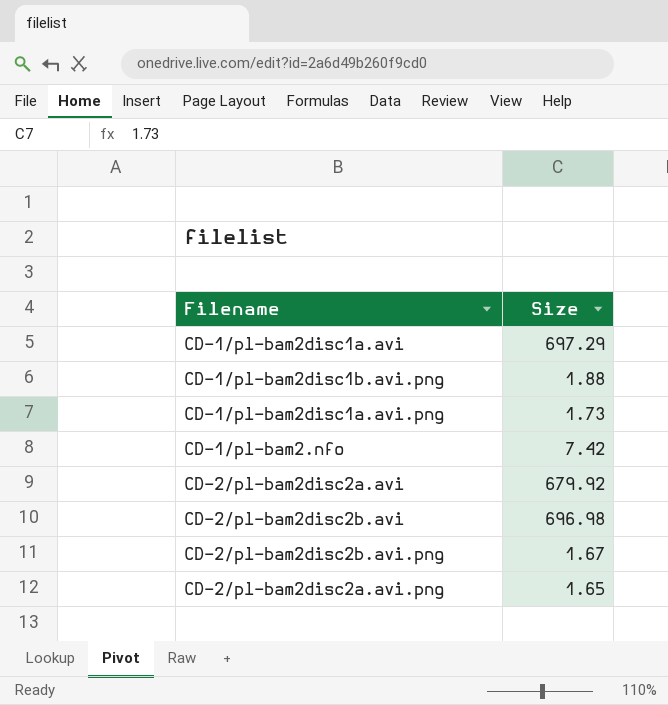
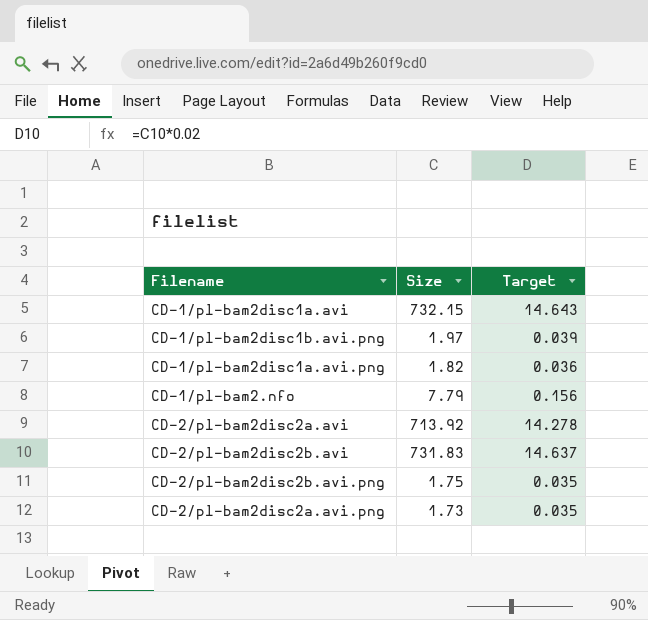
column Target | formula: none -> [Size] * 0.02
CD-1/pl-bam2disc1a.avi | Size: 697.29 -> 732.15
CD-1/pl-bam2disc1b.avi.png | Size: 1.88 -> 1.97
CD-1/pl-bam2disc1a.avi.png | Size: 1.73 -> 1.82
CD-1/pl-bam2.nfo | Size: 7.42 -> 7.79
CD-2/pl-bam2disc2a.avi | Size: 679.92 -> 713.92
CD-2/pl-bam2disc2b.avi | Size: 696.98 -> 731.83
CD-2/pl-bam2disc2b.avi.png | Size: 1.67 -> 1.75
CD-2/pl-bam2disc2a.avi.png | Size: 1.65 -> 1.73

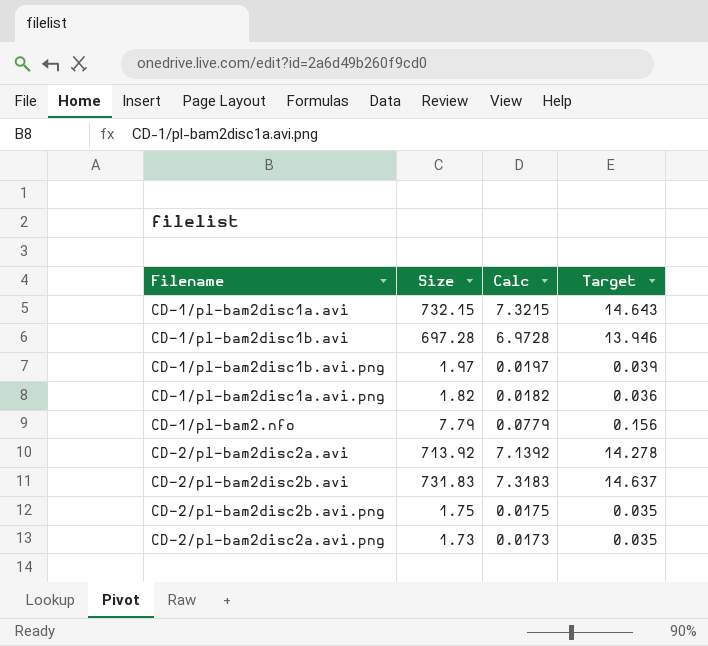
column Calc | formula: none -> [Size] * 0.01
row CD-1/pl-bam2disc1b.avi: none -> 697.28 | 6.9728 | 13.946

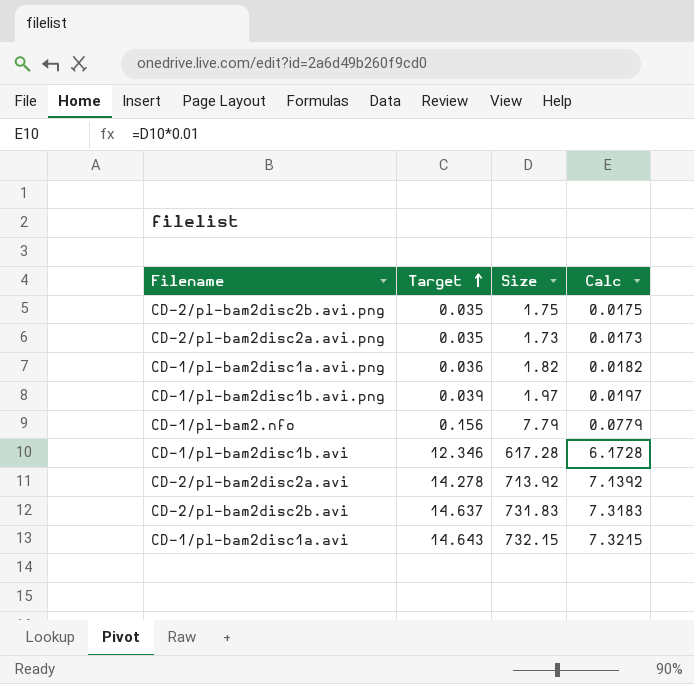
row order: none -> Target ascending
column Target | position: 4 -> 2
CD-1/pl-bam2disc1b.avi | Target: 13.946 -> 12.346
CD-1/pl-bam2disc1b.avi | Size: 697.28 -> 617.28
CD-1/pl-bam2disc1b.avi | Calc: 6.9728 -> 6.1728

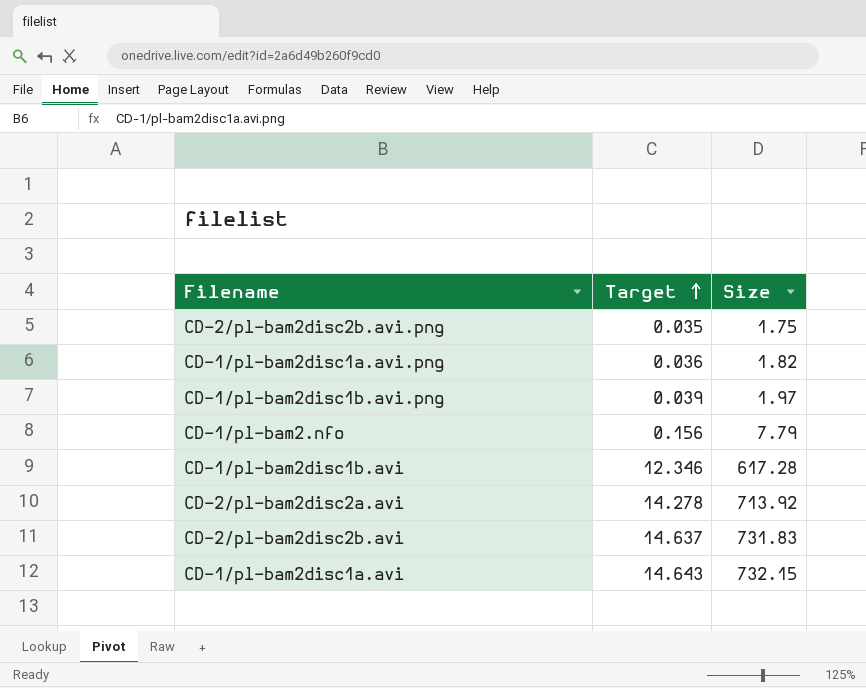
column Calc | formula: [Size] * 0.01 -> none
row CD-2/pl-bam2disc2a.avi.png: 0.035 | 1.73 | 0.0173 -> none

